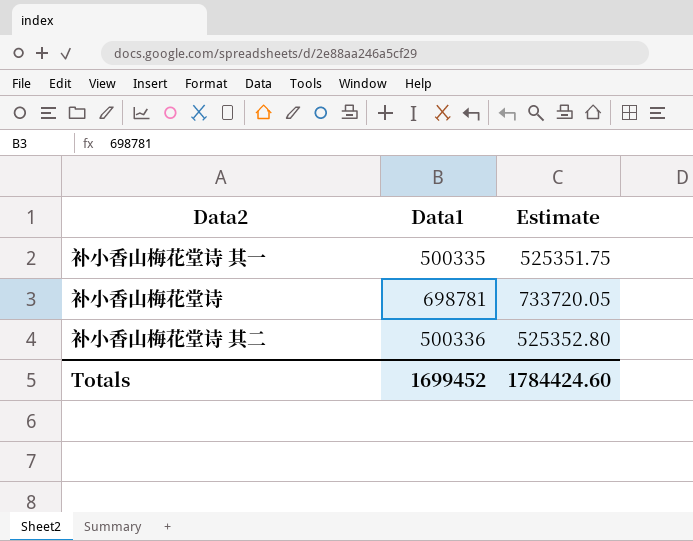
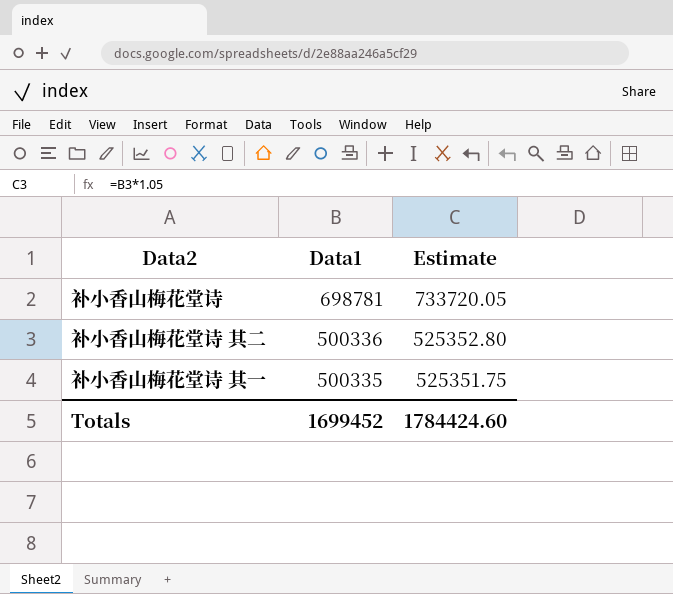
row order: none -> Data1 descending

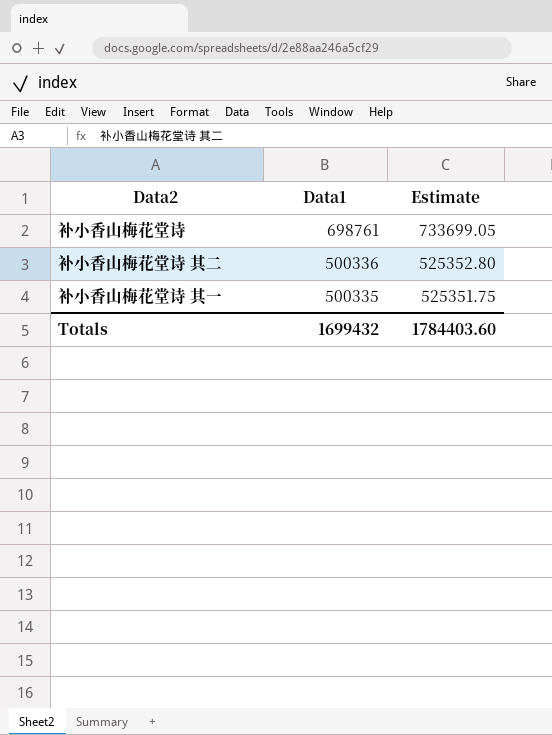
补小香山梅花堂诗 | Data1: 698781 -> 698761
补小香山梅花堂诗 | Estimate: 733720.05 -> 733699.05
Totals | Data1: 1699452 -> 1699432
Totals | Estimate: 1784424.60 -> 1784403.60

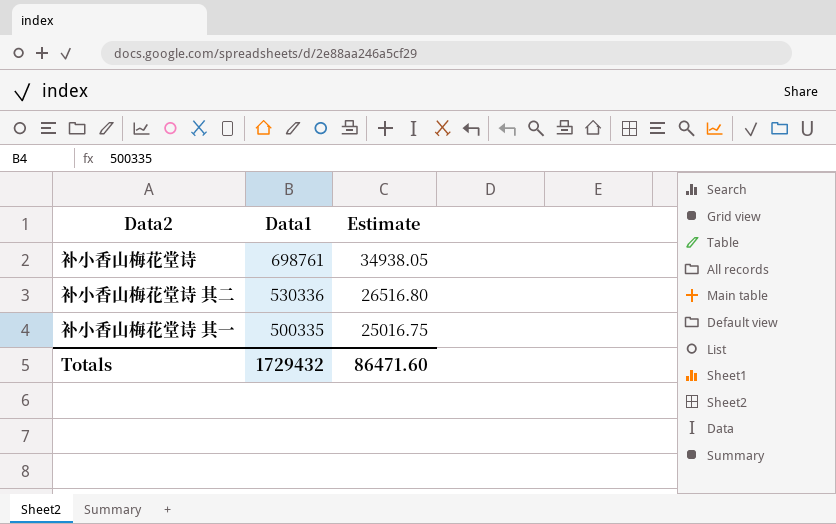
column Estimate | formula: [Data1] * 1.05 -> [Data1] * 0.05
补小香山梅花堂诗 其二 | Data1: 500336 -> 530336
Totals | Data1: 1699432 -> 1729432
Totals | Estimate: 1784403.60 -> 86471.60

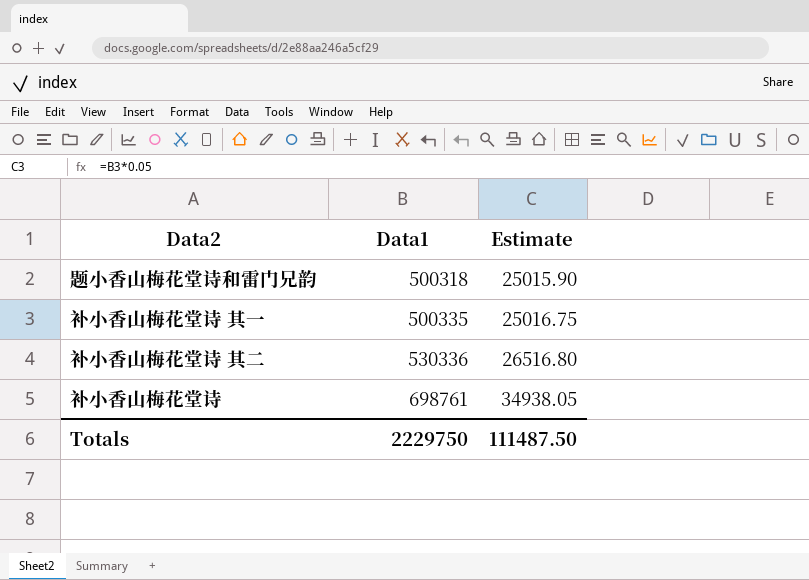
row order: Data1 descending -> Data1 ascending
row 题小香山梅花堂诗和雷门兄韵: none -> 500318 | 25015.90
Totals | Data1: 1729432 -> 2229750
Totals | Estimate: 86471.60 -> 111487.50

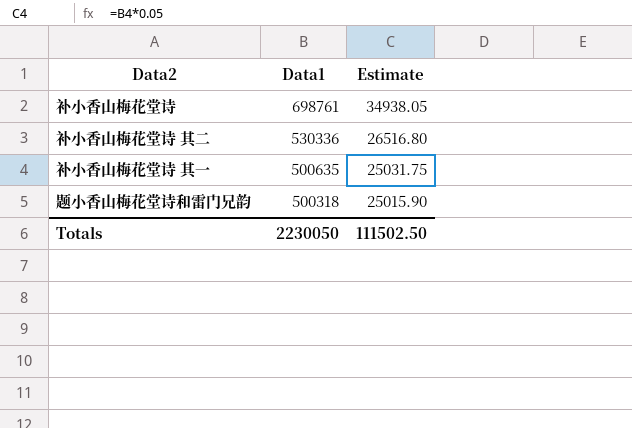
row order: Data1 ascending -> Data1 descending
补小香山梅花堂诗 其一 | Data1: 500335 -> 500635
补小香山梅花堂诗 其一 | Estimate: 25016.75 -> 25031.75
Totals | Data1: 2229750 -> 2230050
Totals | Estimate: 111487.50 -> 111502.50

